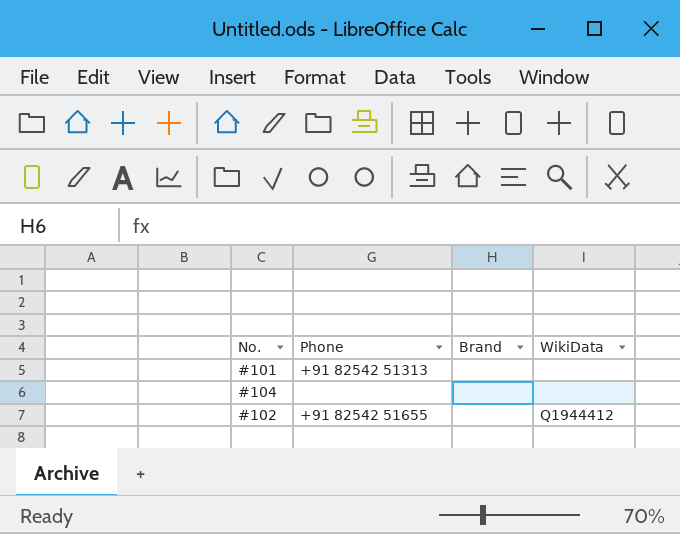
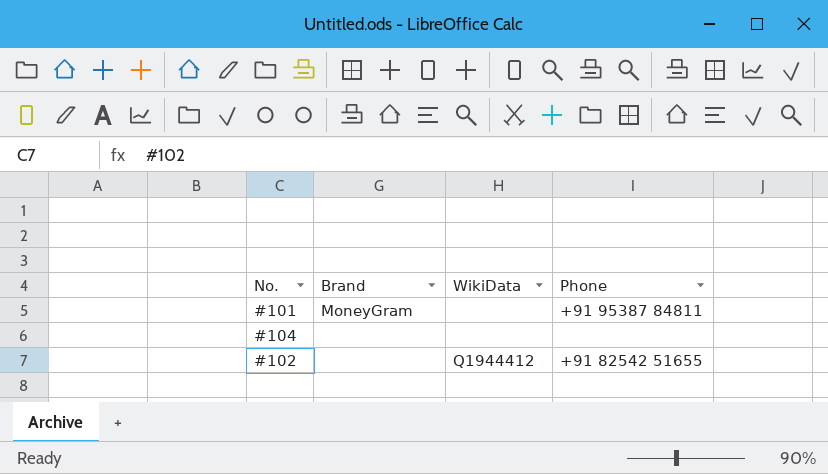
column Phone | position: 2 -> 4
#101 | Brand: none -> MoneyGram
#101 | Phone: +91 82542 51313 -> +91 95387 84811

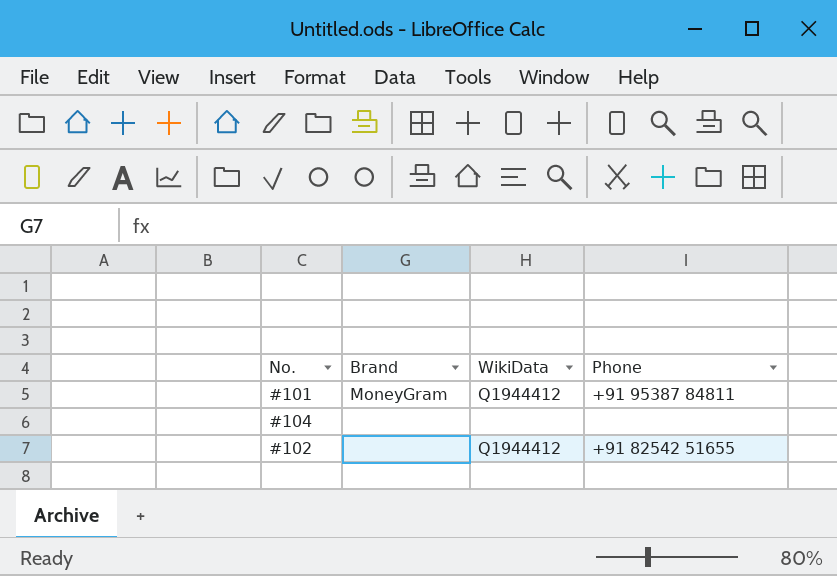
#101 | WikiData: none -> Q1944412

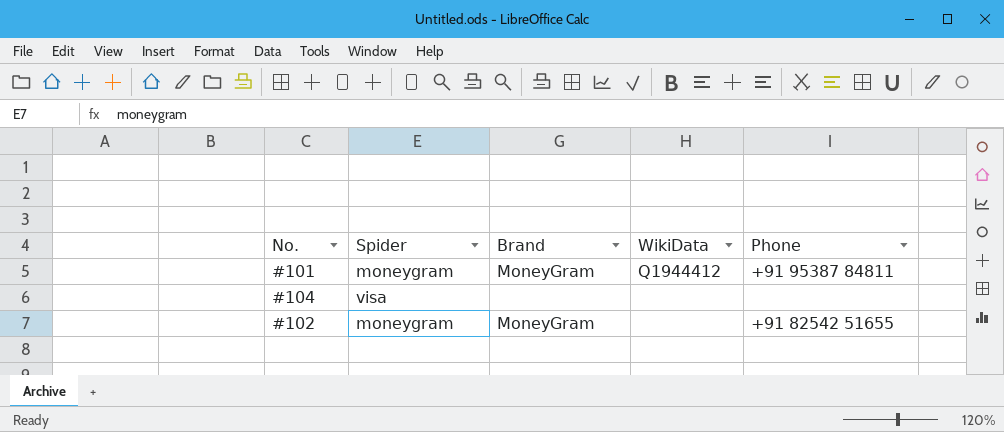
column Spider | position: none -> 2
#102 | Brand: none -> MoneyGram
#102 | WikiData: Q1944412 -> none

